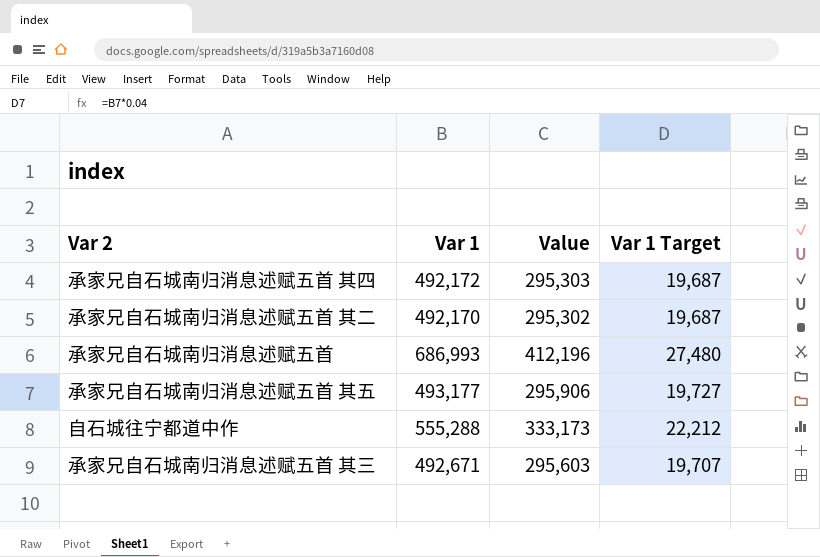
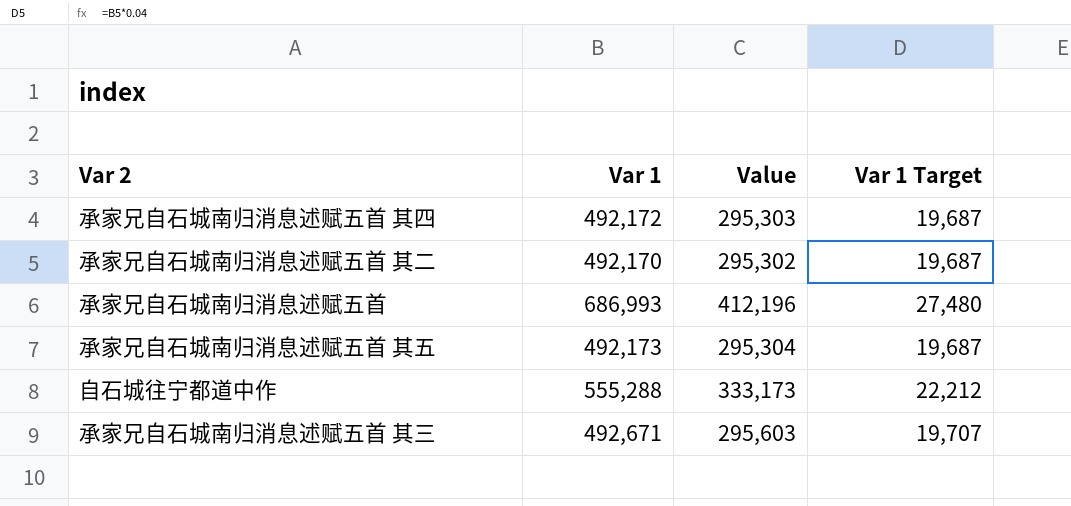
承家兄自石城南归消息述赋五首 其五 | Var 1: 493,177 -> 492,173
承家兄自石城南归消息述赋五首 其五 | Value: 295,906 -> 295,304
承家兄自石城南归消息述赋五首 其五 | Var 1 Target: 19,727 -> 19,687

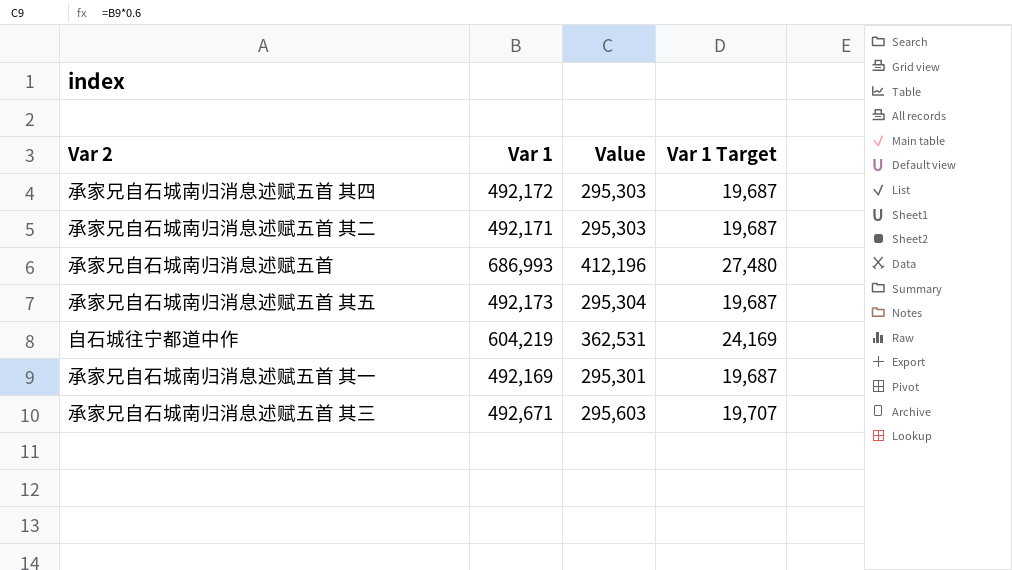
承家兄自石城南归消息述赋五首 其二 | Var 1: 492,170 -> 492,171
承家兄自石城南归消息述赋五首 其二 | Value: 295,302 -> 295,303
自石城往宁都道中作 | Var 1: 555,288 -> 604,219
自石城往宁都道中作 | Value: 333,173 -> 362,531
自石城往宁都道中作 | Var 1 Target: 22,212 -> 24,169
row 承家兄自石城南归消息述赋五首 其一: none -> 492,169 | 295,301 | 19,687

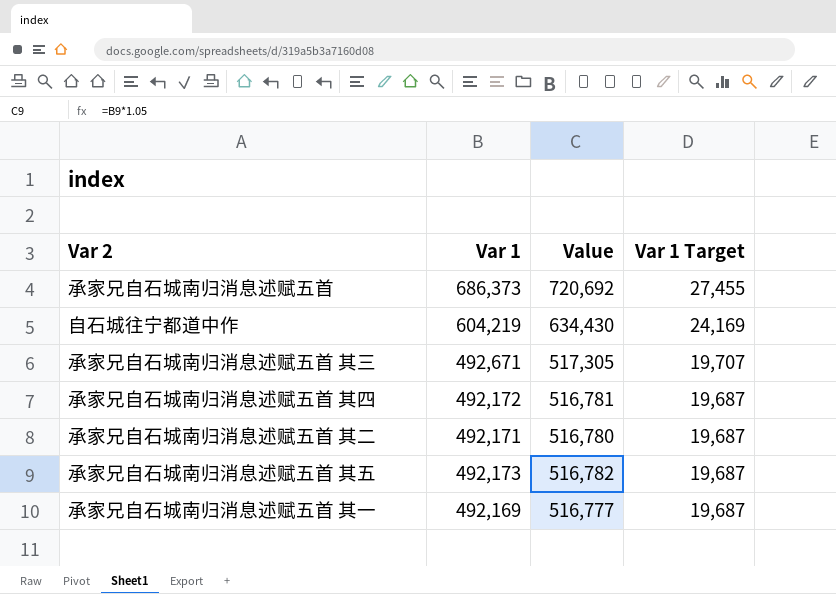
row order: none -> Var 1 Target descending
column Value | formula: [Var 1] * 0.6 -> [Var 1] * 1.05
承家兄自石城南归消息述赋五首 | Var 1: 686,993 -> 686,373
承家兄自石城南归消息述赋五首 | Var 1 Target: 27,480 -> 27,455

